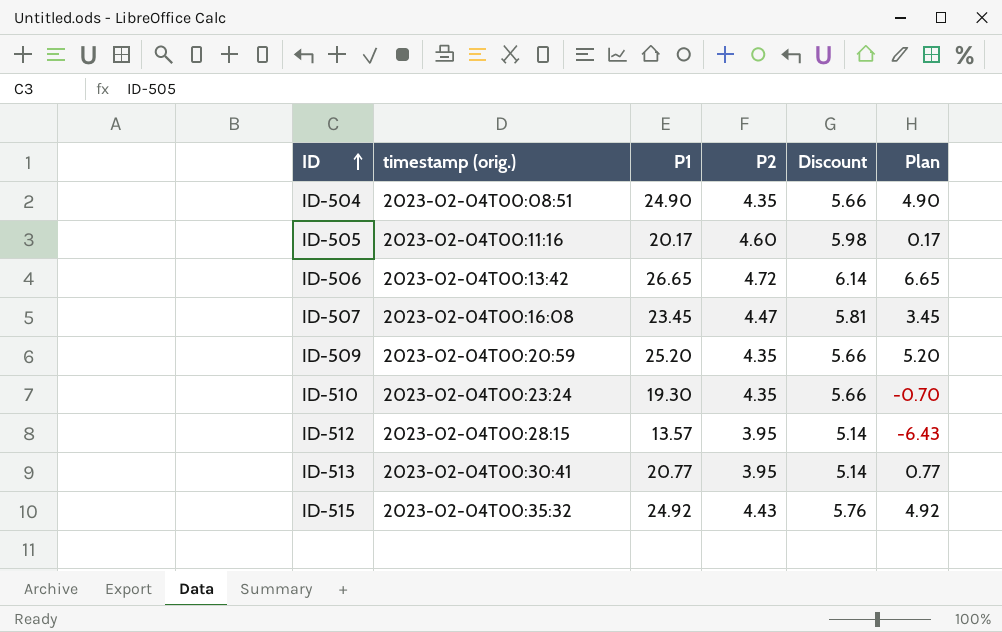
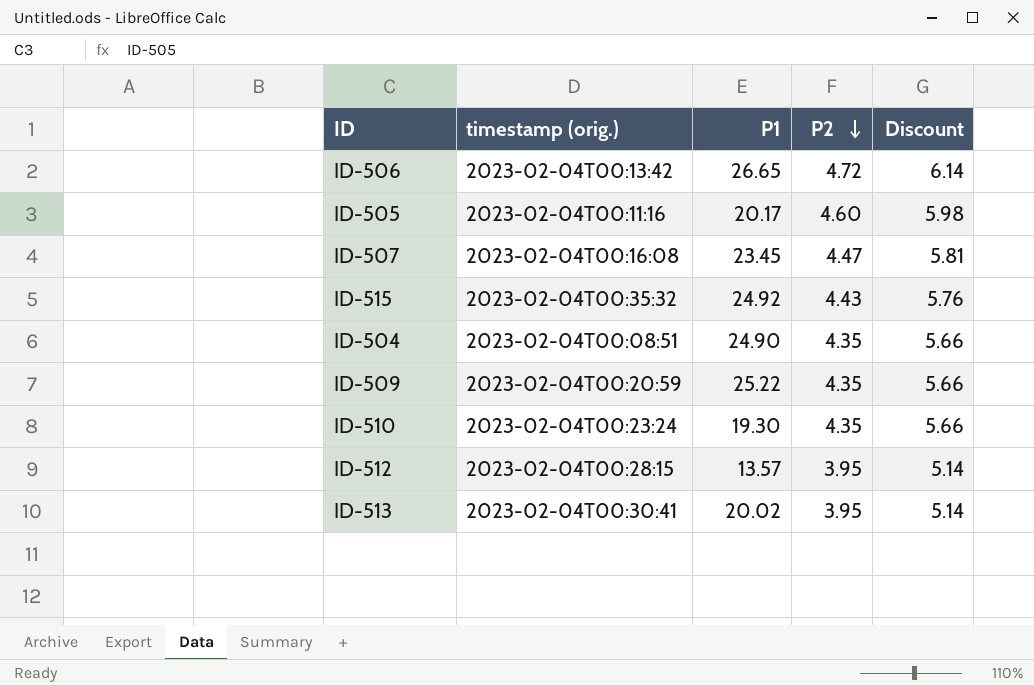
row order: ID ascending -> P2 descending
column Plan | formula: [P1] - 20 -> none
ID-509 | P1: 25.20 -> 25.22
ID-513 | P1: 20.77 -> 20.02

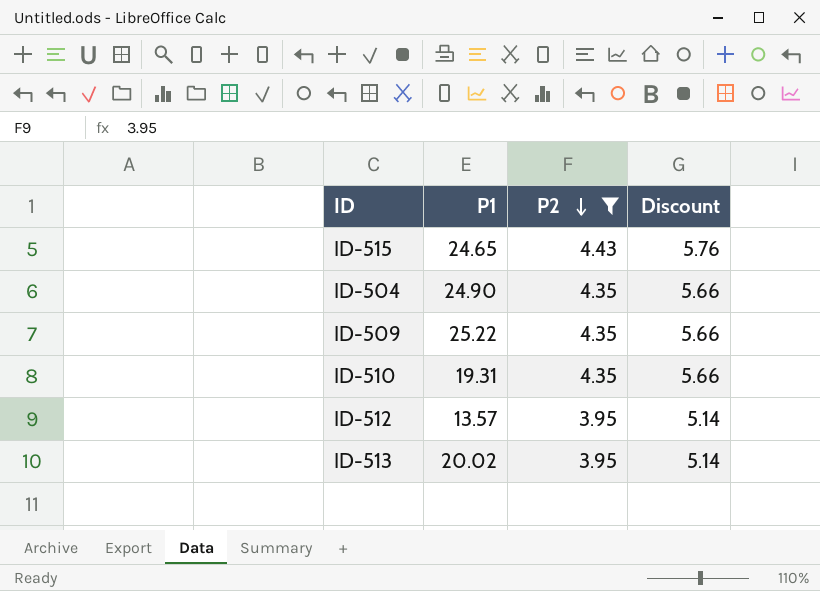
filter: none -> P2 <= 4.43
column timestamp (orig.) | position: 2 -> none
ID-515 | P1: 24.92 -> 24.65
ID-510 | P1: 19.30 -> 19.31

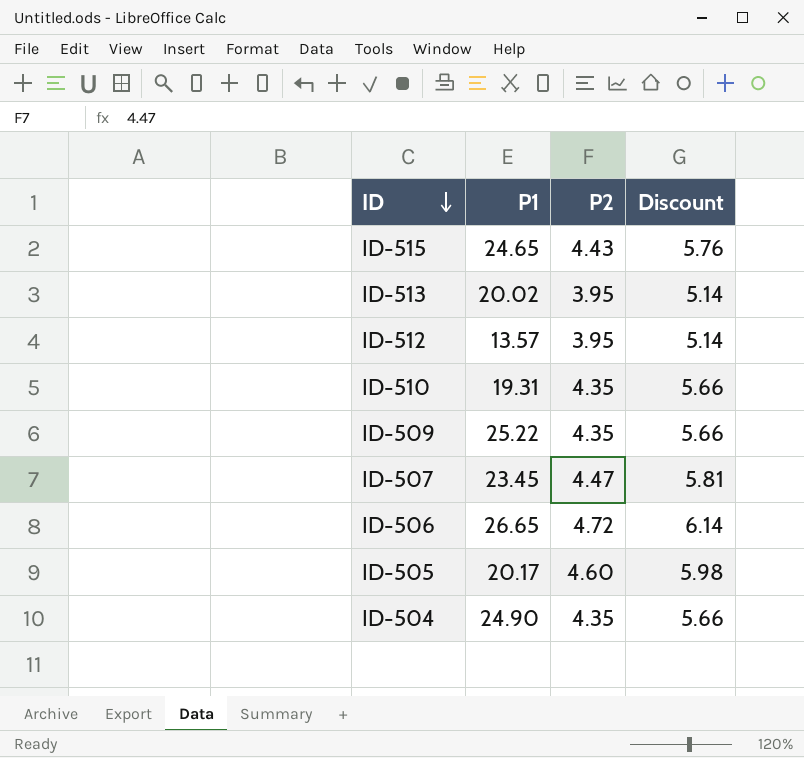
filter: P2 <= 4.43 -> none
row order: P2 descending -> ID descending

